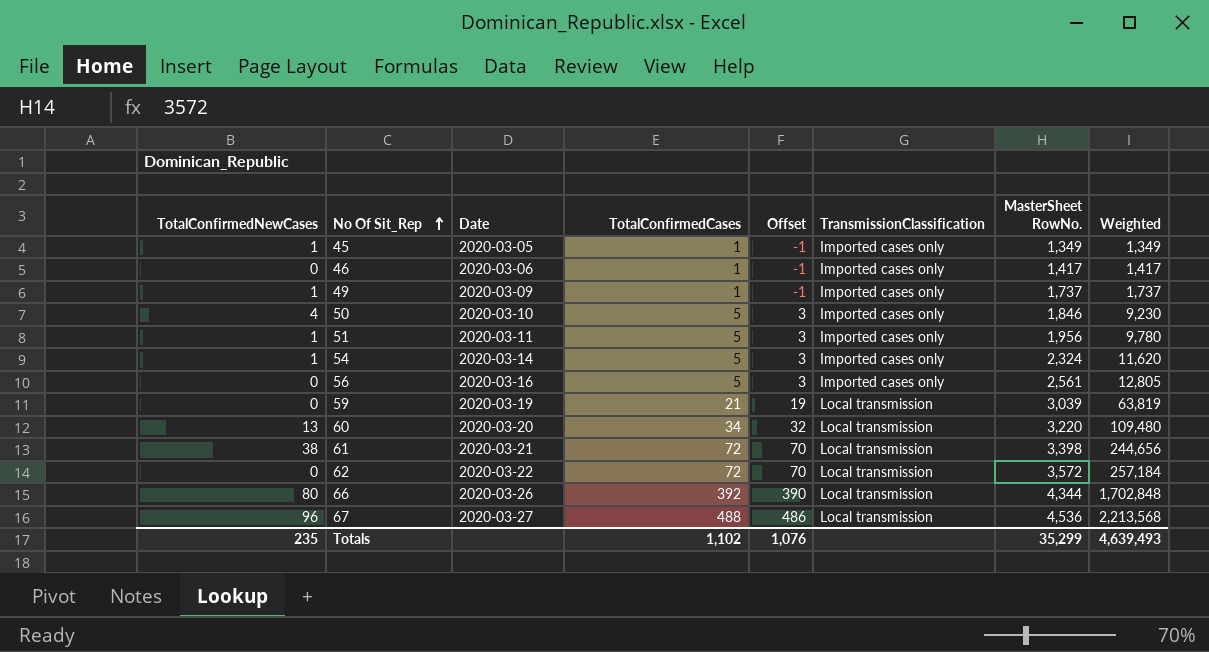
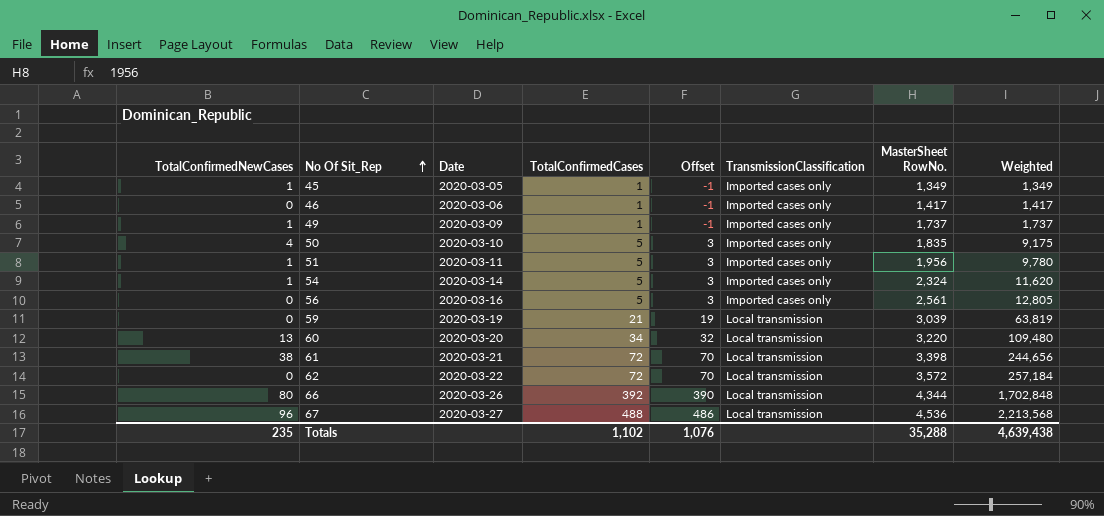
50 | MasterSheet RowNo.: 1,846 -> 1,835
50 | Weighted: 9,230 -> 9,175
Totals | MasterSheet RowNo.: 35,299 -> 35,288
Totals | Weighted: 4,639,493 -> 4,639,438

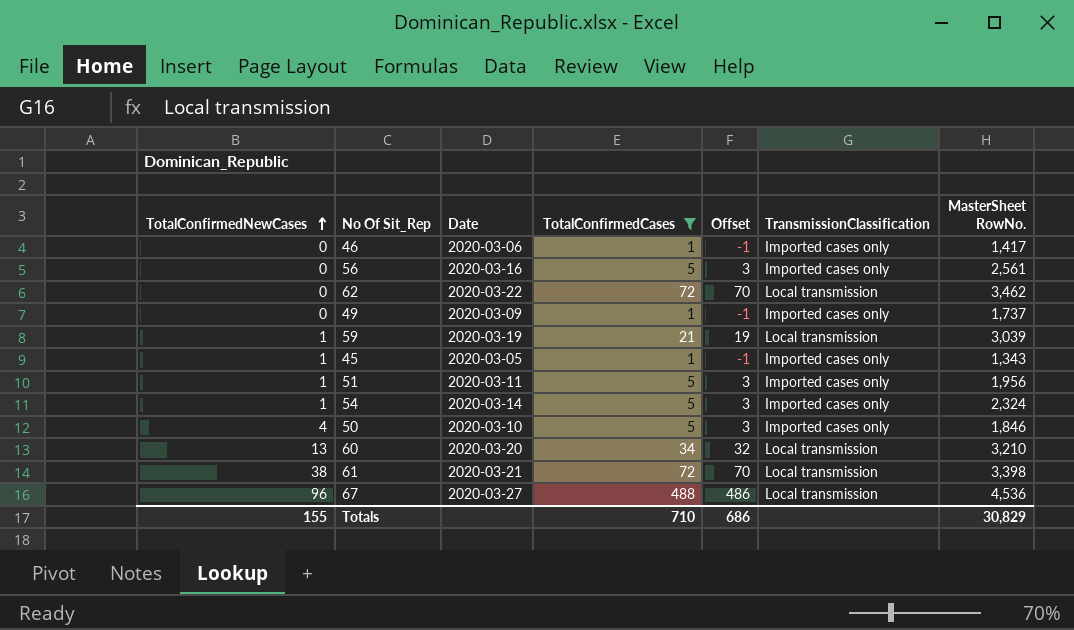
filter: none -> TotalConfirmedCases != 392
row order: No Of Sit_Rep ascending -> TotalConfirmedNewCases ascending
column Weighted | formula: [TotalConfirmedCases] * [MasterSheet RowNo.] -> none
62 | MasterSheet RowNo.: 3,572 -> 3,462
49 | TotalConfirmedNewCases: 1 -> 0
59 | TotalConfirmedNewCases: 0 -> 1
45 | MasterSheet RowNo.: 1,349 -> 1,343
50 | MasterSheet RowNo.: 1,835 -> 1,846
60 | MasterSheet RowNo.: 3,220 -> 3,210
Totals | TotalConfirmedNewCases: 235 -> 155
Totals | TotalConfirmedCases: 1,102 -> 710
Totals | Offset: 1,076 -> 686
Totals | MasterSheet RowNo.: 35,288 -> 30,829

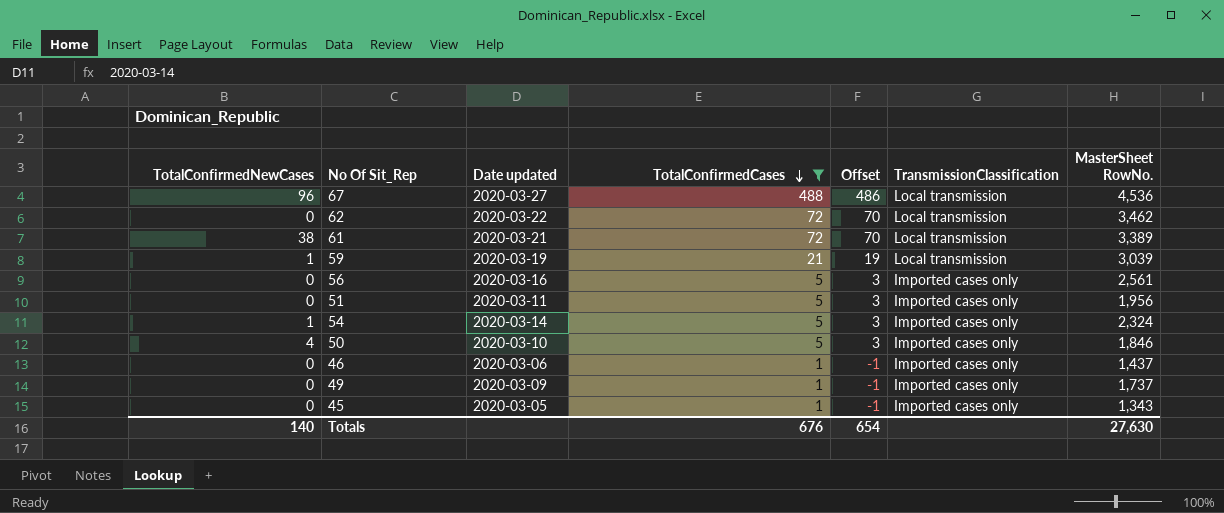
row order: TotalConfirmedNewCases ascending -> TotalConfirmedCases descending
column name: Date -> Date updated
row 60: 13 | 2020-03-20 | 34 | 32 | Local transmission | 3,210 -> none
61 | MasterSheet RowNo.: 3,398 -> 3,389
51 | TotalConfirmedNewCases: 1 -> 0
46 | MasterSheet RowNo.: 1,417 -> 1,437
45 | TotalConfirmedNewCases: 1 -> 0
Totals | TotalConfirmedNewCases: 155 -> 140
Totals | TotalConfirmedCases: 710 -> 676
Totals | Offset: 686 -> 654
Totals | MasterSheet RowNo.: 30,829 -> 27,630

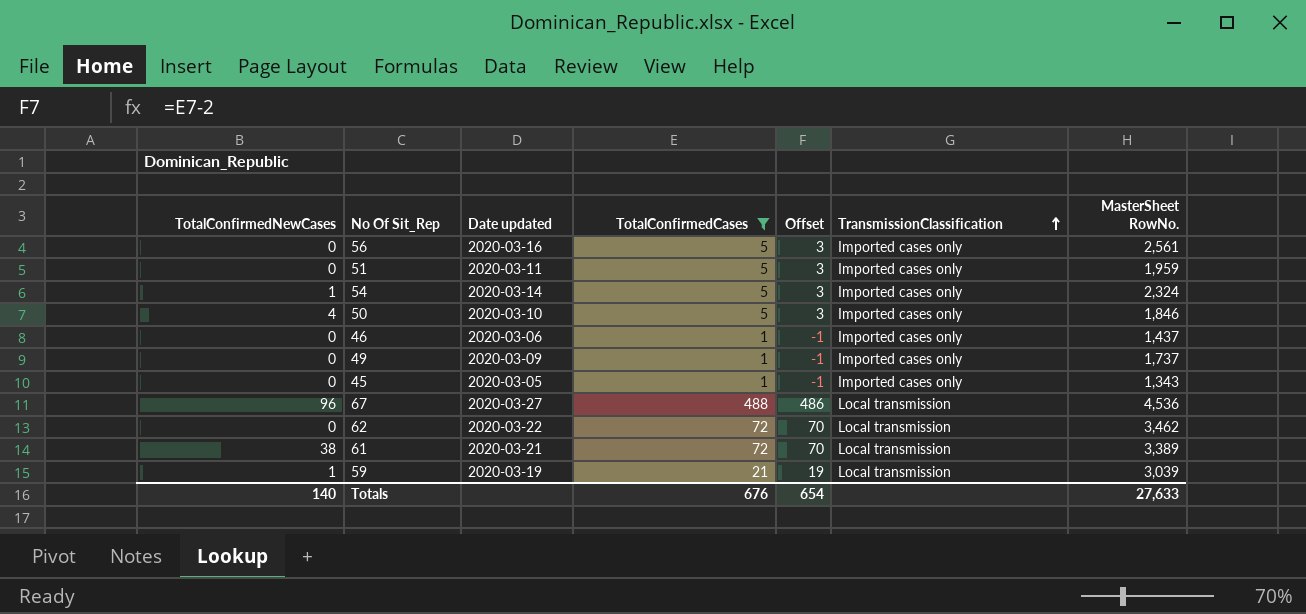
row order: TotalConfirmedCases descending -> TransmissionClassification ascending
51 | MasterSheet RowNo.: 1,956 -> 1,959
Totals | MasterSheet RowNo.: 27,630 -> 27,633

